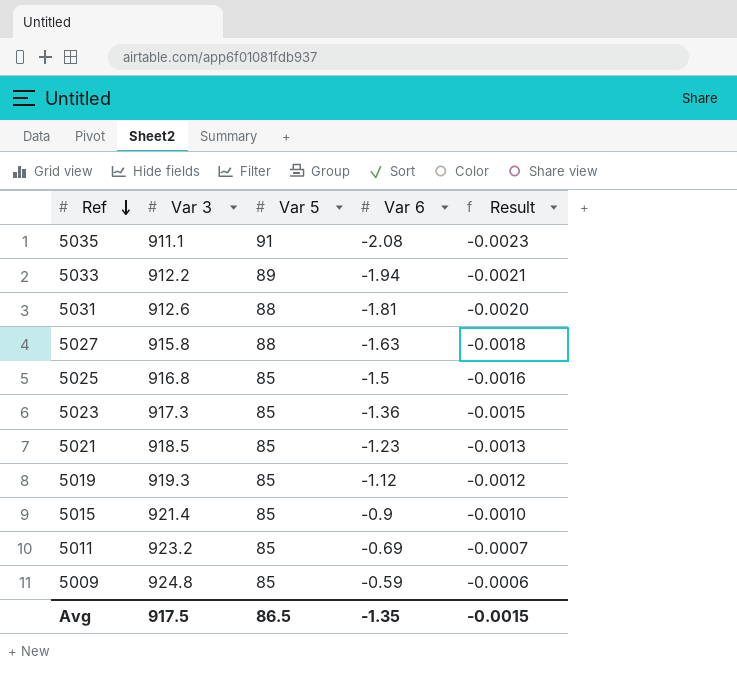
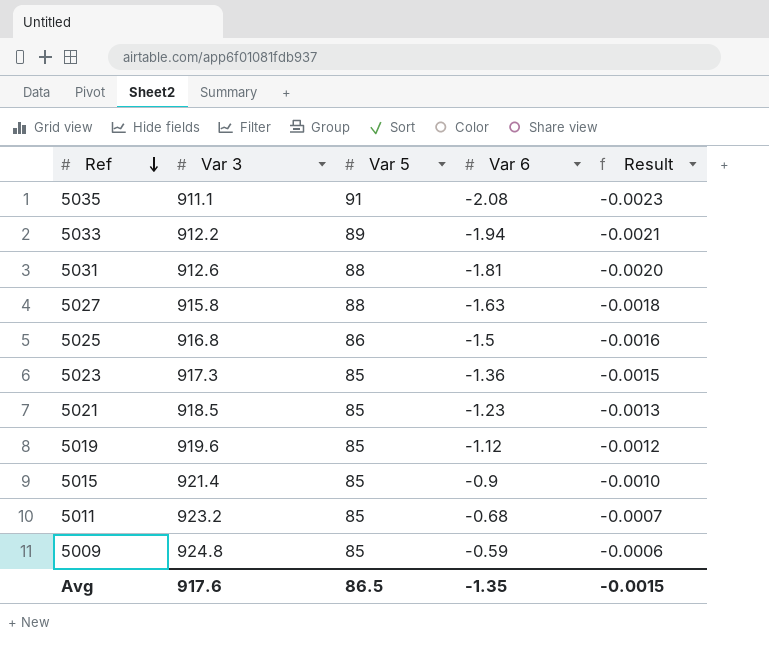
5025 | Var 5: 85 -> 86
5019 | Var 3: 919.3 -> 919.6
5011 | Var 6: -0.69 -> -0.68
Avg | Var 3: 917.5 -> 917.6

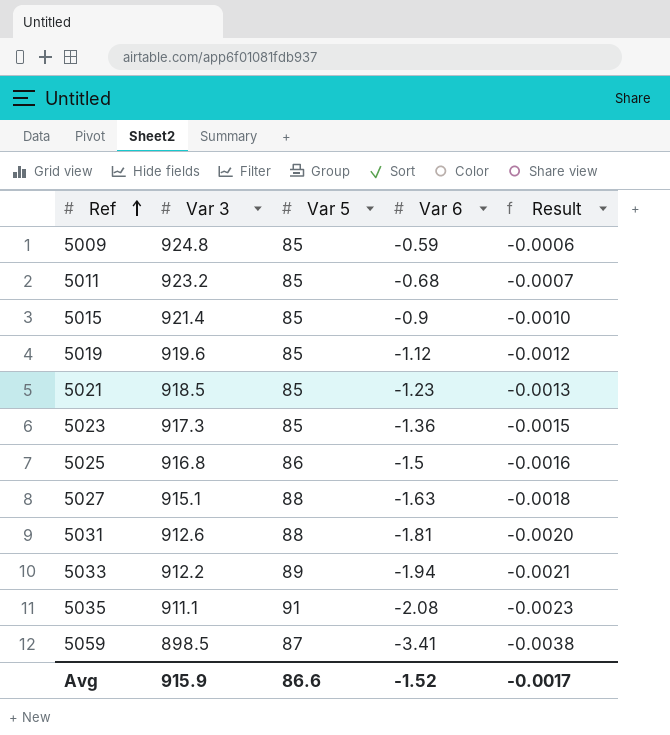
row order: Ref descending -> Ref ascending
5027 | Var 3: 915.8 -> 915.1
row 5059: none -> 898.5 | 87 | -3.41 | -0.0038
Avg | Var 3: 917.6 -> 915.9
Avg | Var 5: 86.5 -> 86.6
Avg | Var 6: -1.35 -> -1.52
Avg | Result: -0.0015 -> -0.0017

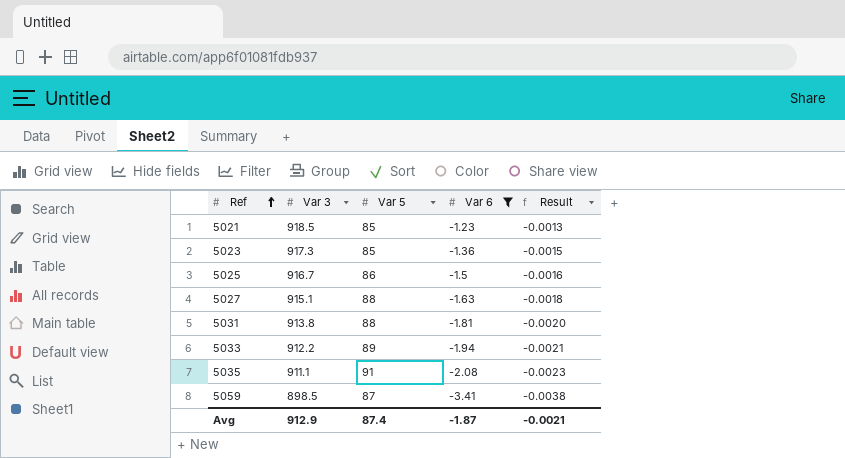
filter: none -> Var 6 <= -1.23
5025 | Var 3: 916.8 -> 916.7
5031 | Var 3: 912.6 -> 913.8
Avg | Var 3: 915.9 -> 912.9
Avg | Var 5: 86.6 -> 87.4
Avg | Var 6: -1.52 -> -1.87
Avg | Result: -0.0017 -> -0.0021

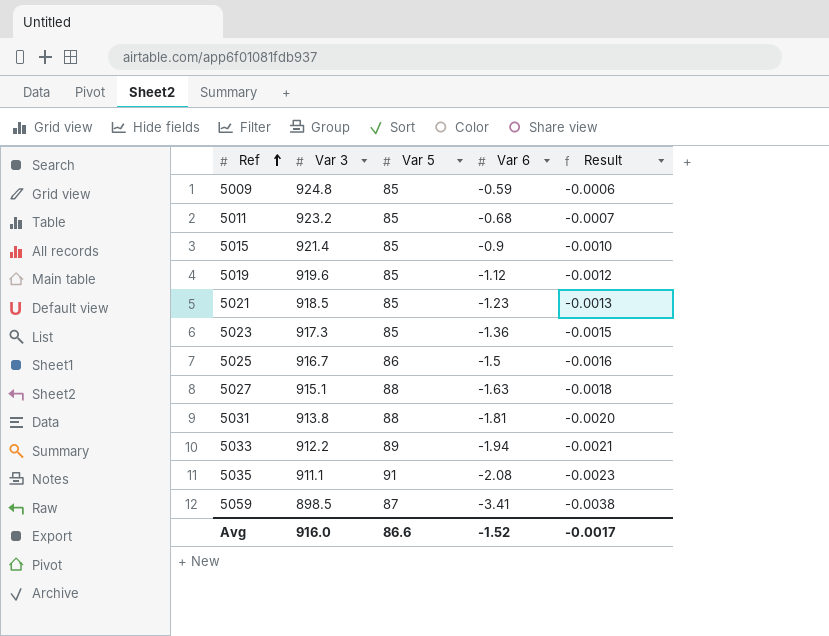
filter: Var 6 <= -1.23 -> none
Avg | Var 3: 912.9 -> 916.0
Avg | Var 5: 87.4 -> 86.6
Avg | Var 6: -1.87 -> -1.52
Avg | Result: -0.0021 -> -0.0017

